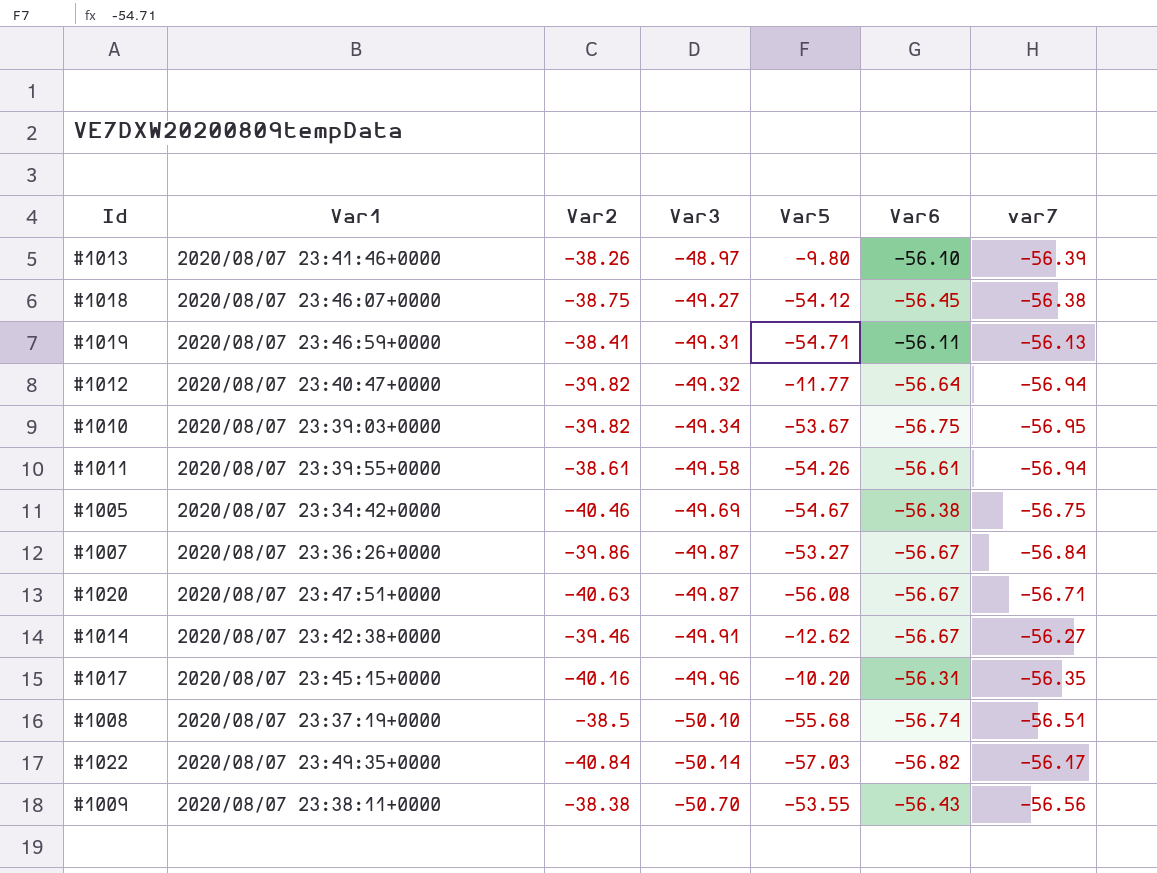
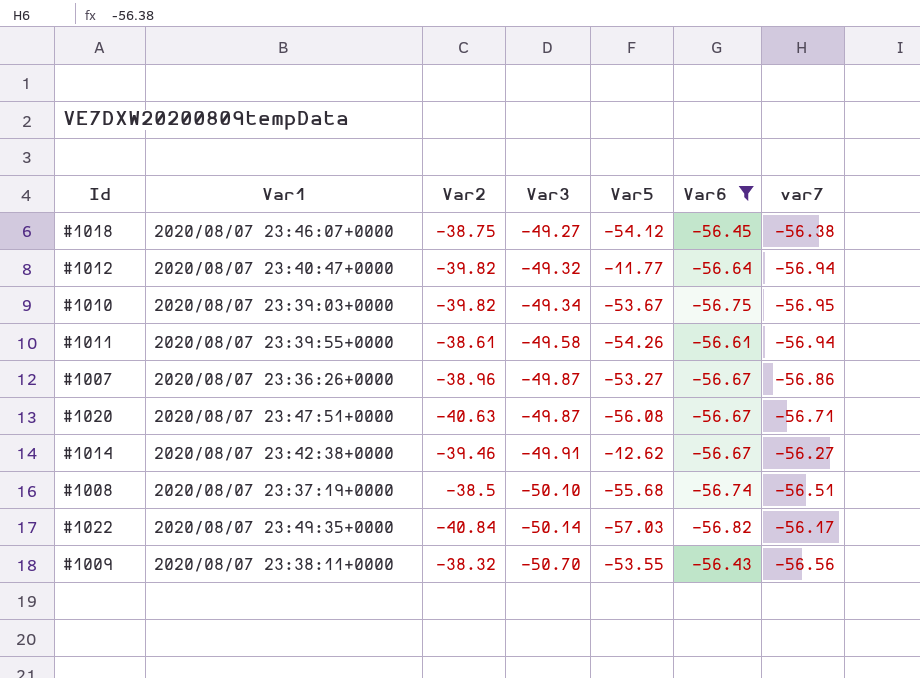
filter: none -> Var6 <= -56.43
#1007 | Var2: -39.86 -> -38.96
#1007 | var7: -56.84 -> -56.86
#1009 | Var2: -38.38 -> -38.32

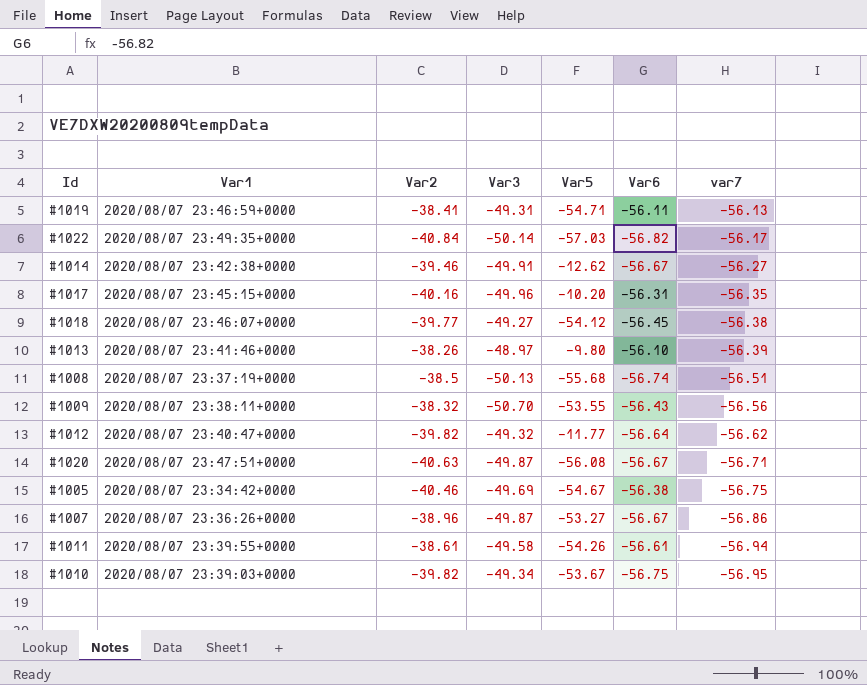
filter: Var6 <= -56.43 -> none
row order: Var3 descending -> var7 descending
#1018 | Var2: -38.75 -> -39.77
#1008 | Var3: -50.10 -> -50.13
#1012 | var7: -56.94 -> -56.62

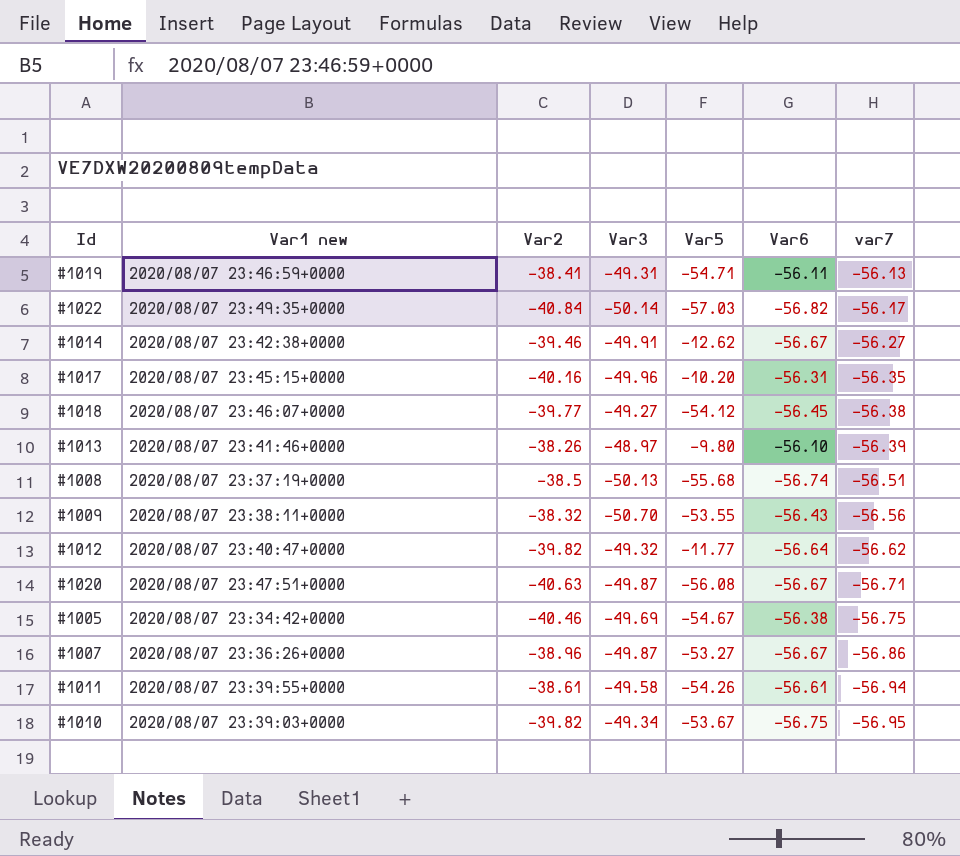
column name: Var1 -> Var1 new

